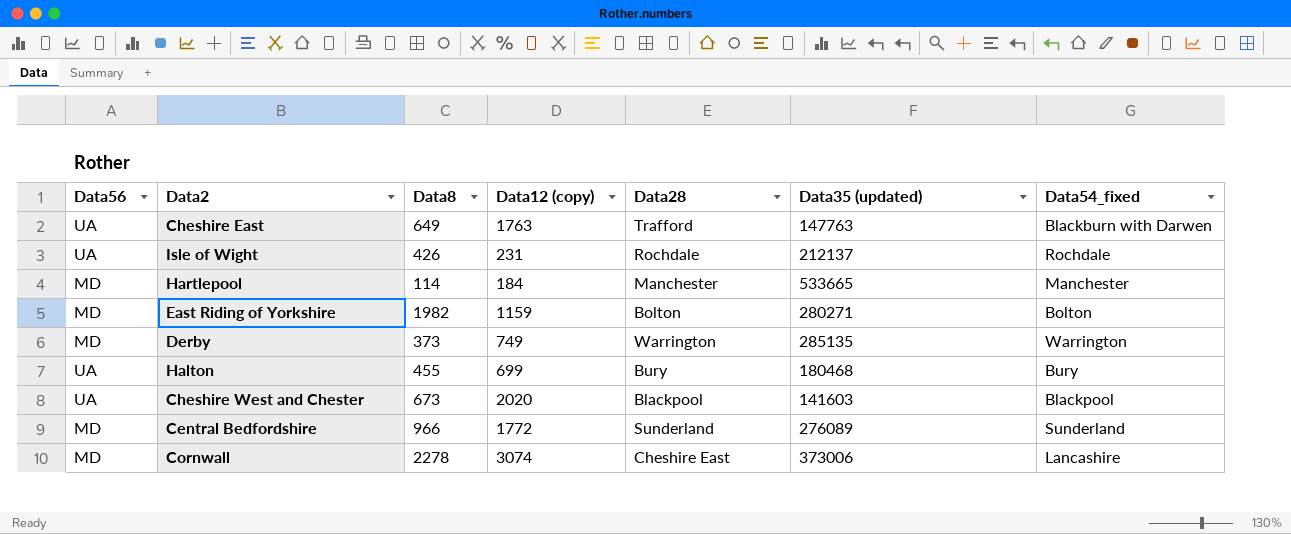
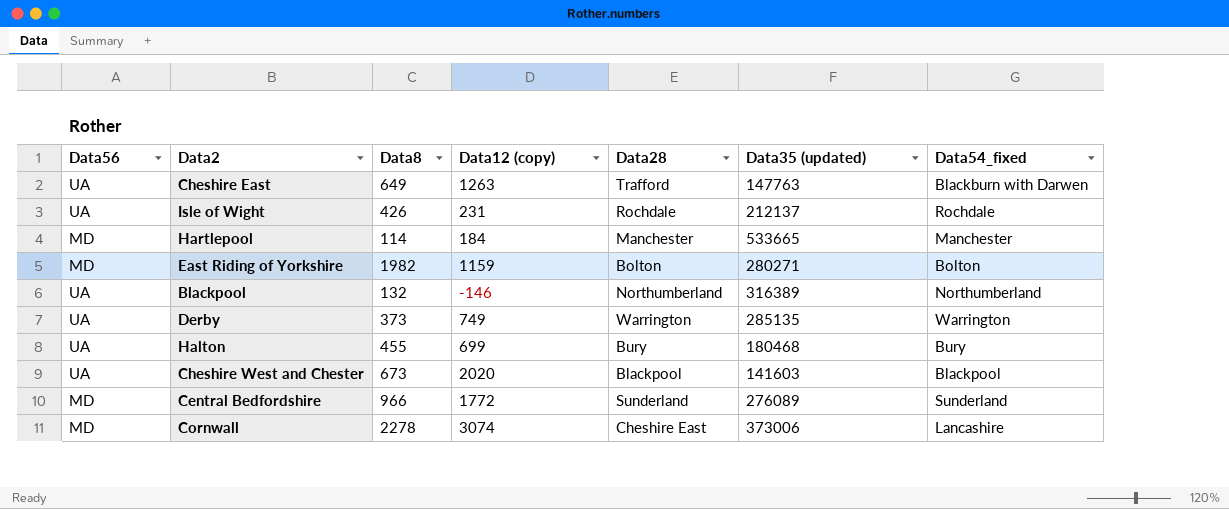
Cheshire East | Data12 (copy): 1763 -> 1263
row Blackpool: none -> UA | 132 | -146 | Northumberland | 316389 | Northumberland
Derby | Data56: MD -> UA

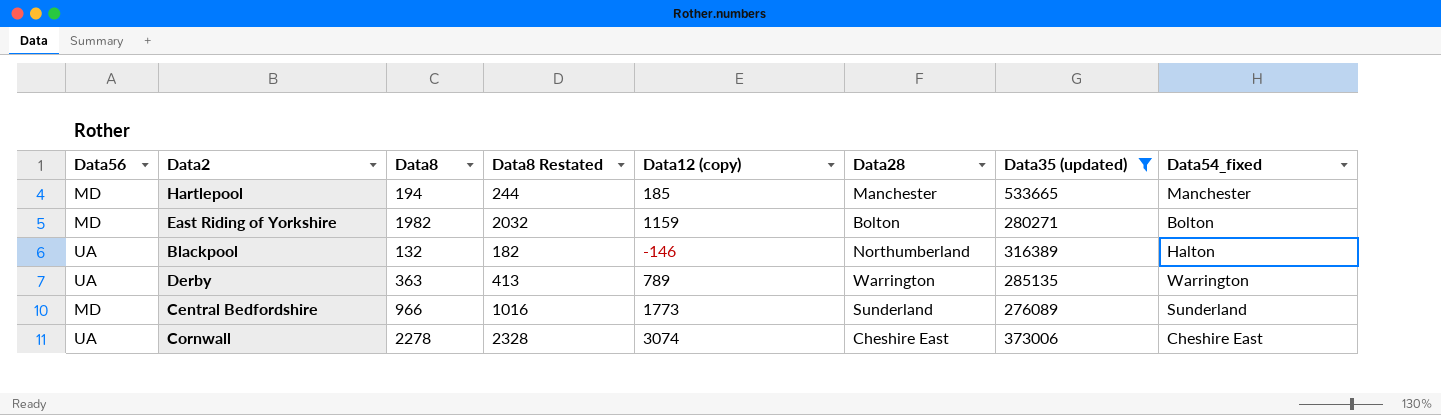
filter: none -> Data35 (updated) >= 276089
column Data8 Restated | formula: none -> [Data8] + 50
Hartlepool | Data8: 114 -> 194
Hartlepool | Data12 (copy): 184 -> 185
Blackpool | Data54_fixed: Northumberland -> Halton
Derby | Data8: 373 -> 363
Derby | Data12 (copy): 749 -> 789
Central Bedfordshire | Data12 (copy): 1772 -> 1773
Cornwall | Data56: MD -> UA
Cornwall | Data54_fixed: Lancashire -> Cheshire East

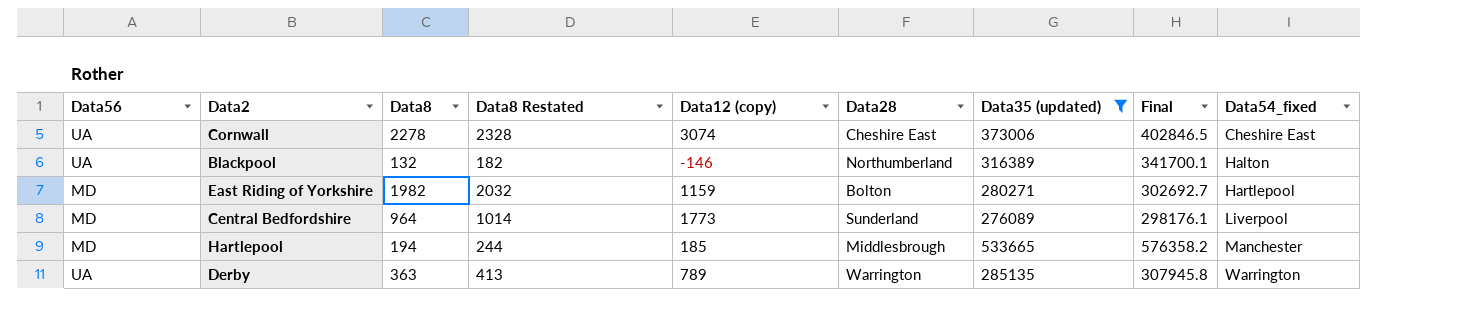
row order: none -> Data54_fixed ascending
column Final | formula: none -> [Data35 (updated)] * 1.08
East Riding of Yorkshire | Data54_fixed: Bolton -> Hartlepool
Central Bedfordshire | Data8: 966 -> 964
Central Bedfordshire | Data8 Restated: 1016 -> 1014
Central Bedfordshire | Data54_fixed: Sunderland -> Liverpool
Hartlepool | Data28: Manchester -> Middlesbrough

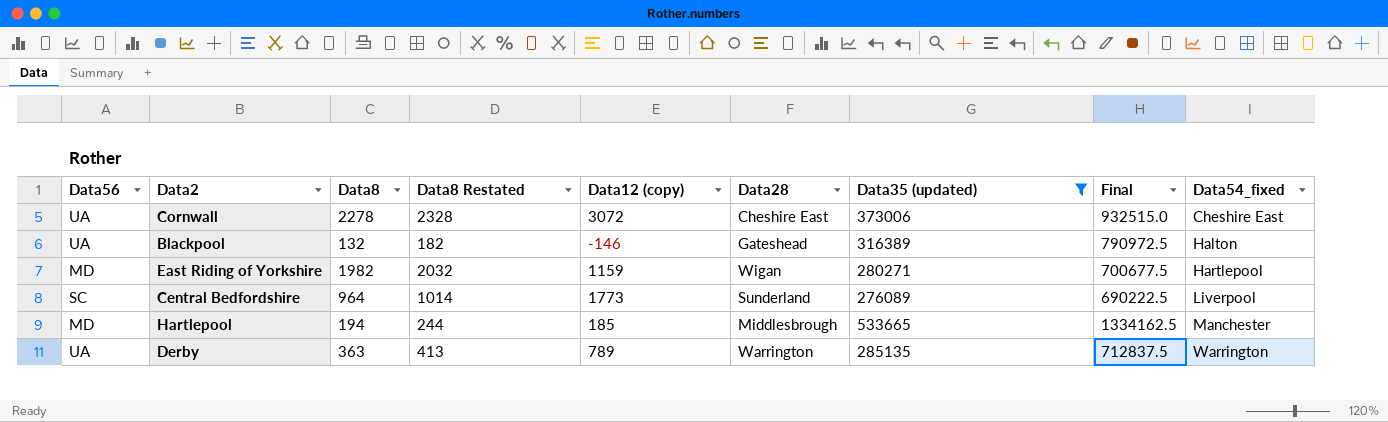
column Final | formula: [Data35 (updated)] * 1.08 -> [Data35 (updated)] * 2.5
Cornwall | Data12 (copy): 3074 -> 3072
Blackpool | Data28: Northumberland -> Gateshead
East Riding of Yorkshire | Data28: Bolton -> Wigan
Central Bedfordshire | Data56: MD -> SC

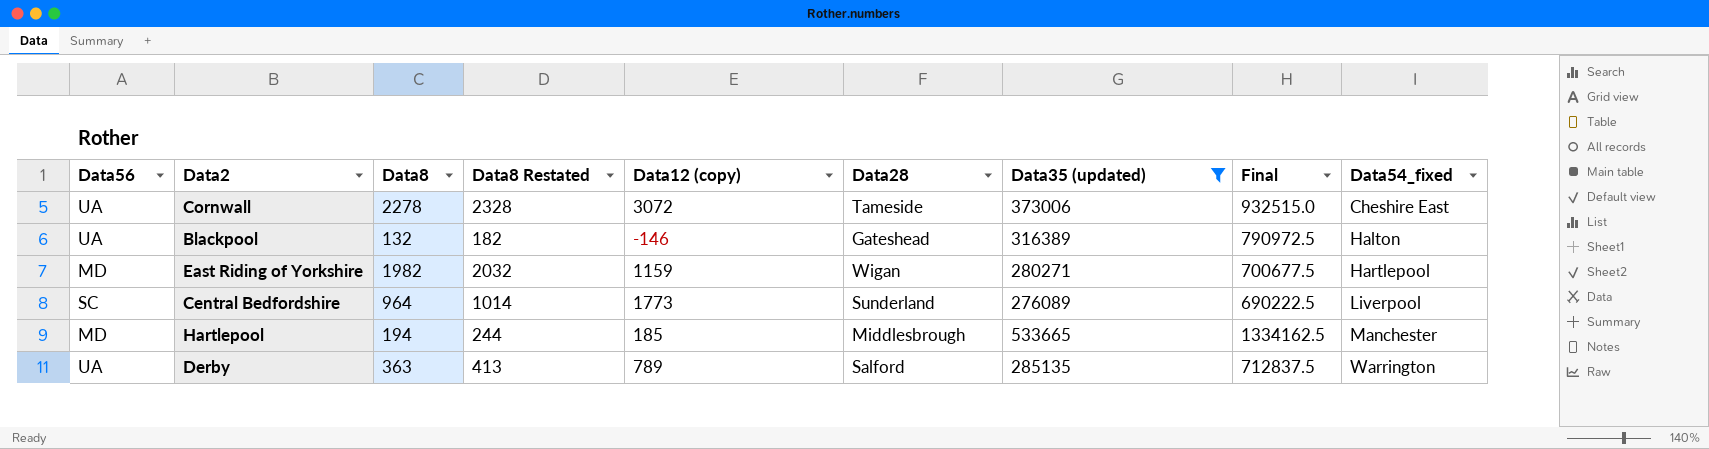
Cornwall | Data28: Cheshire East -> Tameside
Derby | Data28: Warrington -> Salford

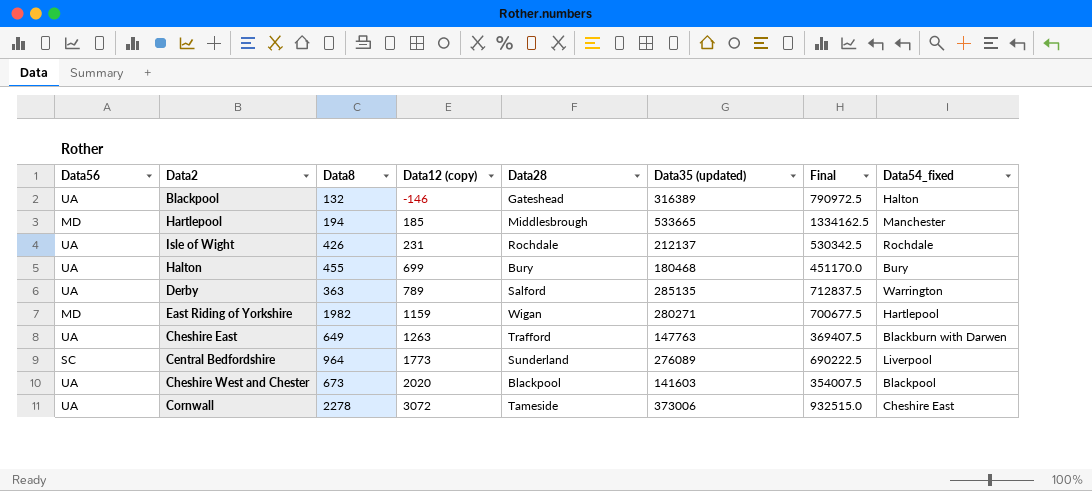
filter: Data35 (updated) >= 276089 -> none
row order: Data54_fixed ascending -> Data12 (copy) ascending
column Data8 Restated | formula: [Data8] + 50 -> none

